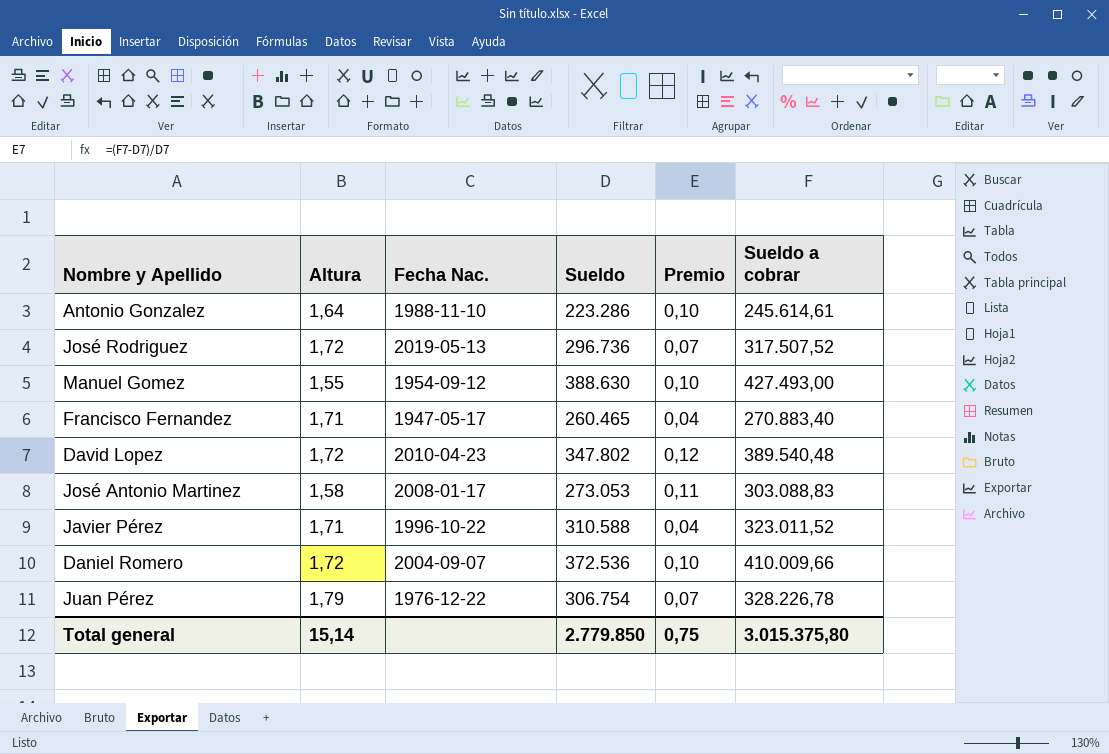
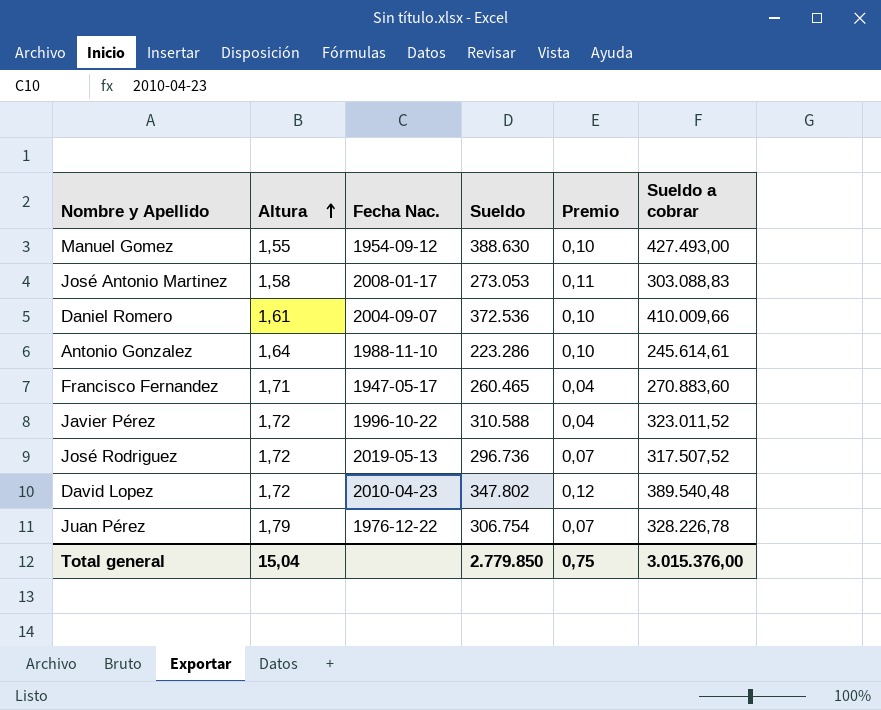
row order: none -> Altura ascending
Daniel Romero | Altura: 1,72 -> 1,61
Francisco Fernandez | Sueldo a cobrar: 270.883,40 -> 270.883,60
Javier Pérez | Altura: 1,71 -> 1,72
Total general | Altura: 15,14 -> 15,04
Total general | Sueldo a cobrar: 3.015.375,80 -> 3.015.376,00

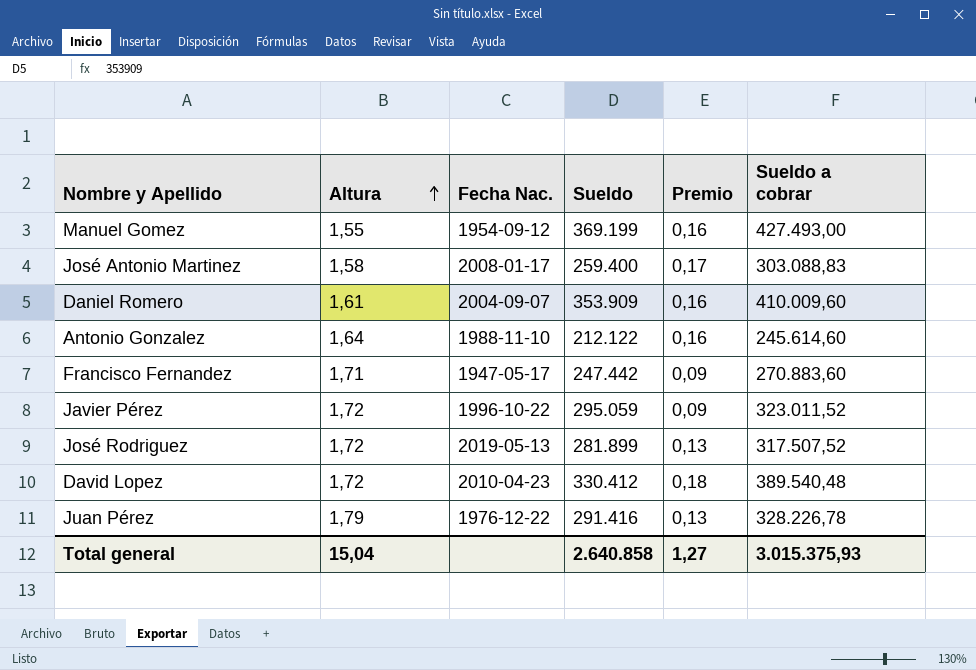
Manuel Gomez | Sueldo: 388.630 -> 369.199
Manuel Gomez | Premio: 0,10 -> 0,16
José Antonio Martinez | Sueldo: 273.053 -> 259.400
José Antonio Martinez | Premio: 0,11 -> 0,17
Daniel Romero | Sueldo: 372.536 -> 353.909
Daniel Romero | Premio: 0,10 -> 0,16
Daniel Romero | Sueldo a cobrar: 410.009,66 -> 410.009,60
Antonio Gonzalez | Sueldo: 223.286 -> 212.122
Antonio Gonzalez | Premio: 0,10 -> 0,16
Antonio Gonzalez | Sueldo a cobrar: 245.614,61 -> 245.614,60
Francisco Fernandez | Sueldo: 260.465 -> 247.442
Francisco Fernandez | Premio: 0,04 -> 0,09
Javier Pérez | Sueldo: 310.588 -> 295.059
Javier Pérez | Premio: 0,04 -> 0,09
José Rodriguez | Sueldo: 296.736 -> 281.899
José Rodriguez | Premio: 0,07 -> 0,13
David Lopez | Sueldo: 347.802 -> 330.412
David Lopez | Premio: 0,12 -> 0,18
Juan Pérez | Sueldo: 306.754 -> 291.416
Juan Pérez | Premio: 0,07 -> 0,13
Total general | Sueldo: 2.779.850 -> 2.640.858
Total general | Premio: 0,75 -> 1,27
Total general | Sueldo a cobrar: 3.015.376,00 -> 3.015.375,93

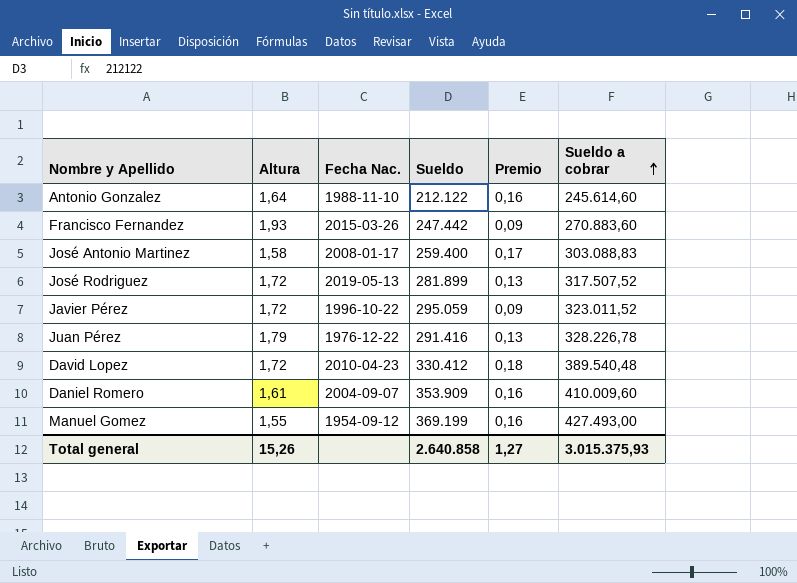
row order: Altura ascending -> Sueldo a cobrar ascending
Francisco Fernandez | Altura: 1,71 -> 1,93
Francisco Fernandez | Fecha Nac.: 1947-05-17 -> 2015-03-26
Total general | Altura: 15,04 -> 15,26

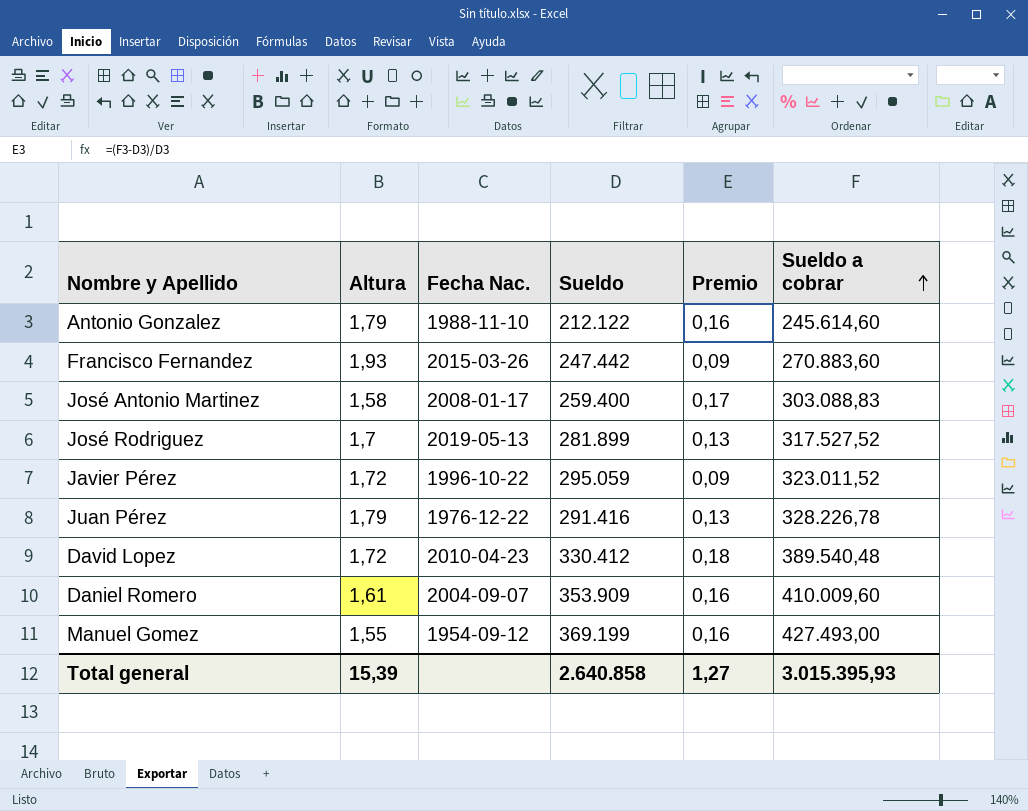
Antonio Gonzalez | Altura: 1,64 -> 1,79
José Rodriguez | Altura: 1,72 -> 1,7
José Rodriguez | Sueldo a cobrar: 317.507,52 -> 317.527,52
Total general | Altura: 15,26 -> 15,39
Total general | Sueldo a cobrar: 3.015.375,93 -> 3.015.395,93

